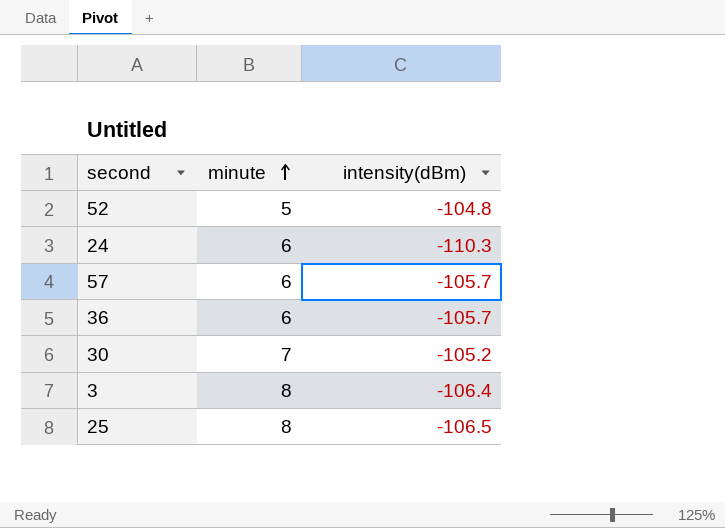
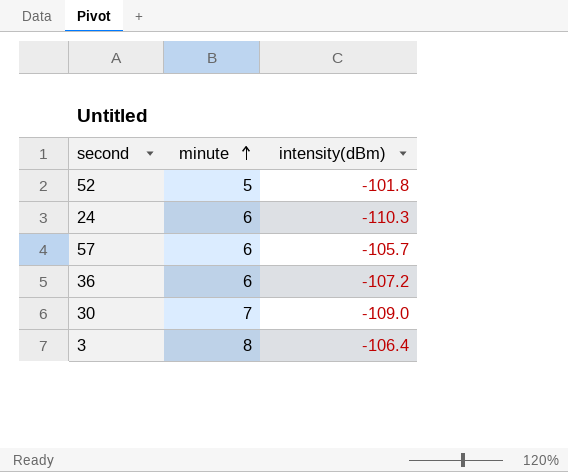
row 25: 8 | -106.5 -> none
52 | intensity(dBm): -104.8 -> -101.8
36 | intensity(dBm): -105.7 -> -107.2
30 | intensity(dBm): -105.2 -> -109.0

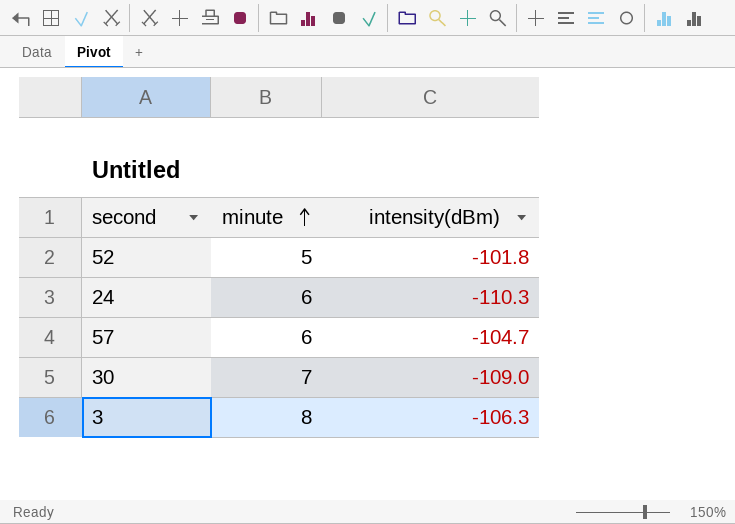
row 36: 6 | -107.2 -> none
57 | intensity(dBm): -105.7 -> -104.7
3 | intensity(dBm): -106.4 -> -106.3

